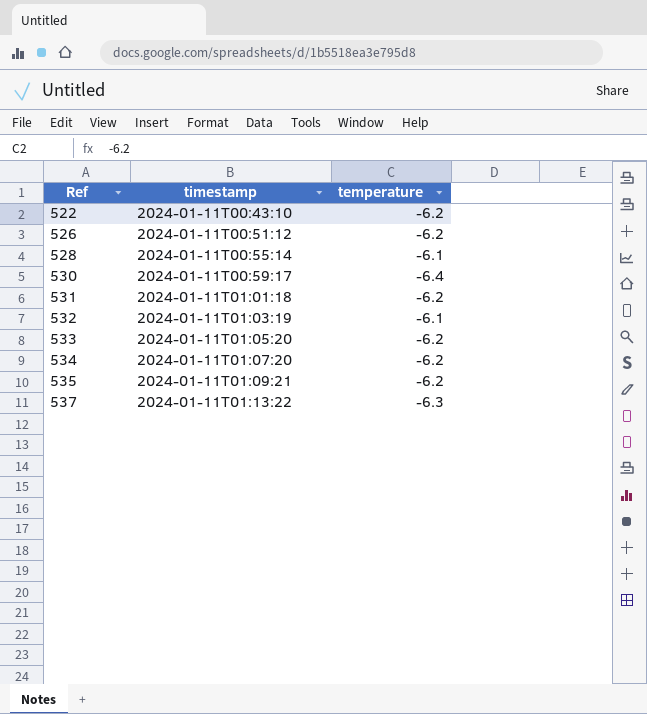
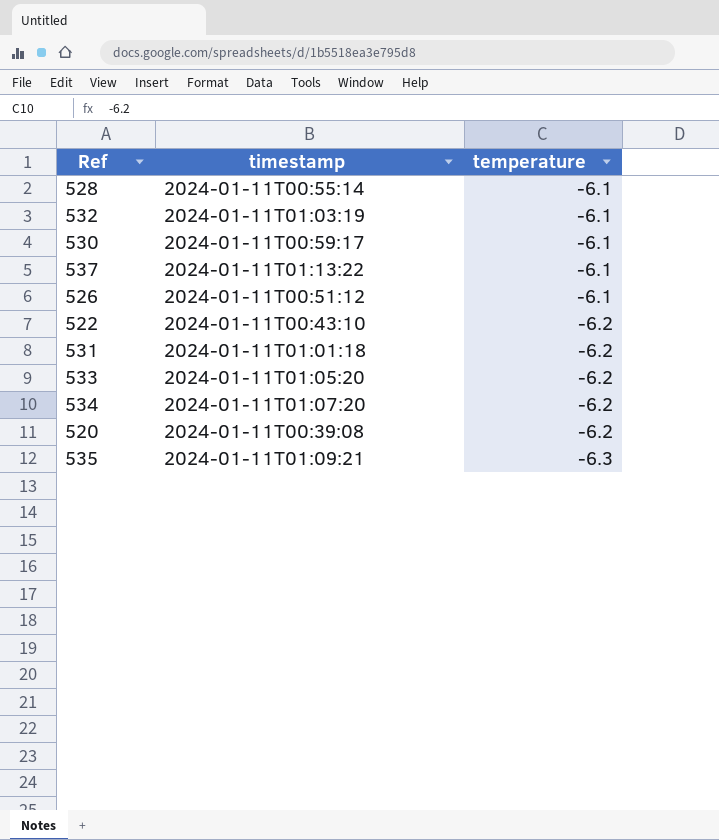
row order: Ref ascending -> temperature descending
530 | temperature: -6.4 -> -6.1
537 | temperature: -6.3 -> -6.1
526 | temperature: -6.2 -> -6.1
row 520: none -> 2024-01-11T00:39:08 | -6.2
535 | temperature: -6.2 -> -6.3

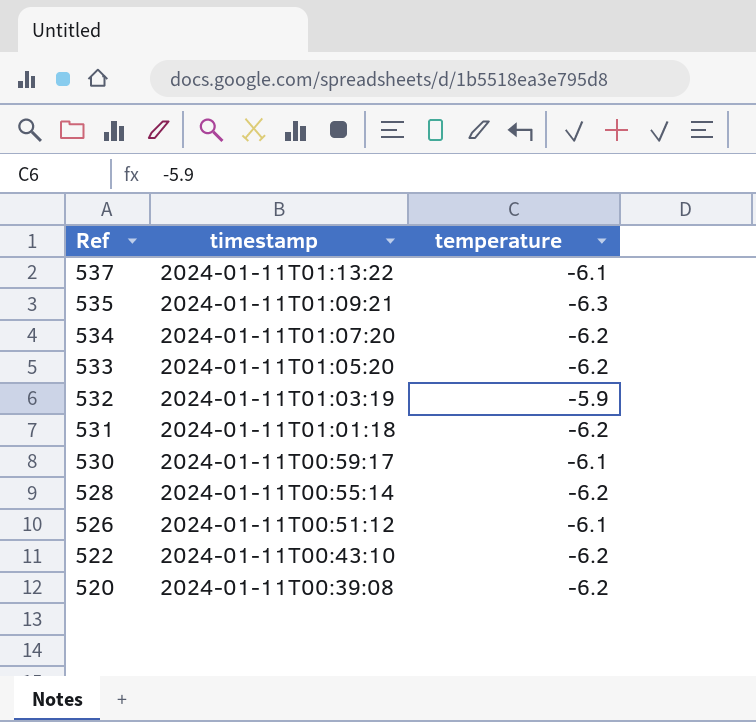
row order: temperature descending -> Ref descending
532 | temperature: -6.1 -> -5.9
528 | temperature: -6.1 -> -6.2

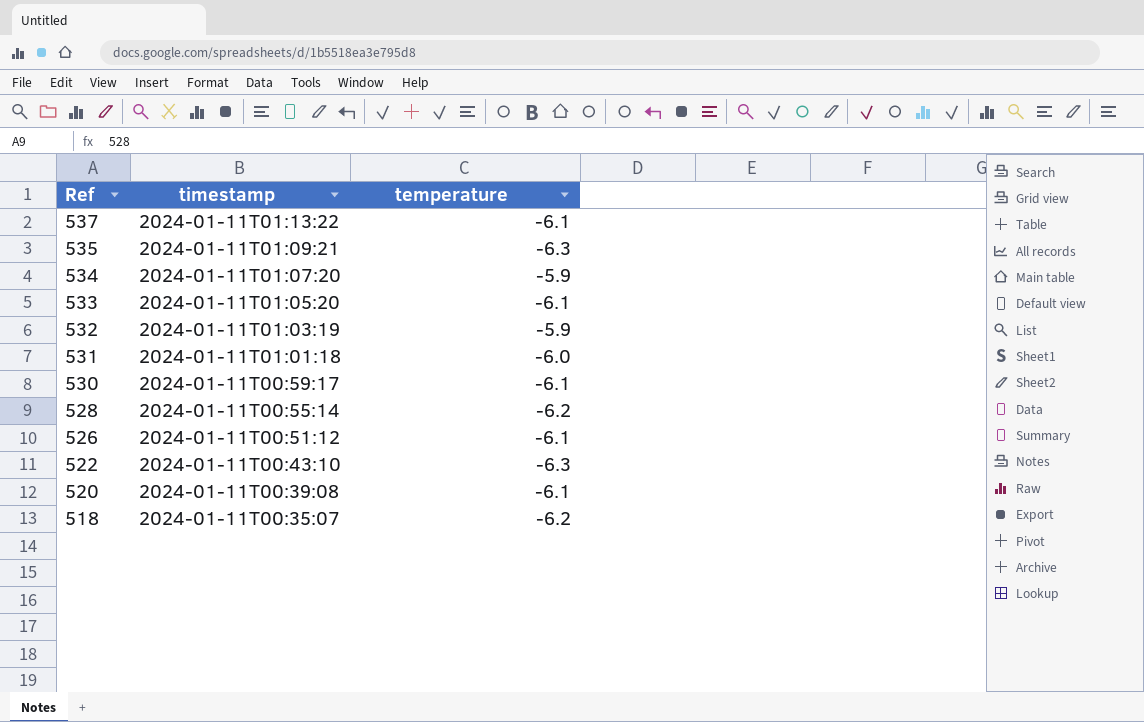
534 | temperature: -6.2 -> -5.9
533 | temperature: -6.2 -> -6.1
531 | temperature: -6.2 -> -6.0
522 | temperature: -6.2 -> -6.3
520 | temperature: -6.2 -> -6.1
row 518: none -> 2024-01-11T00:35:07 | -6.2

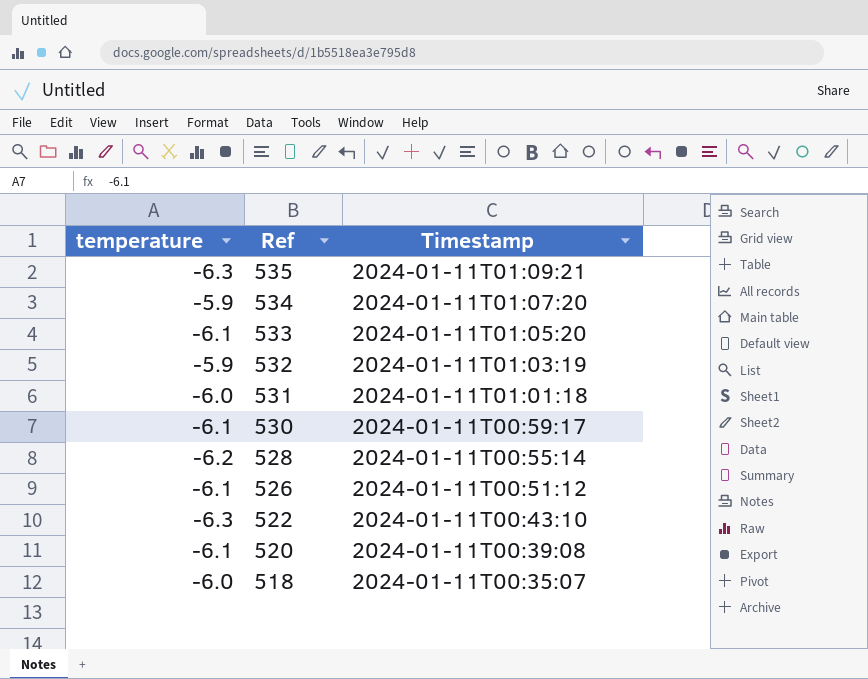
column temperature | position: 3 -> 1
column name: timestamp -> Timestamp
row 537: 2024-01-11T01:13:22 | -6.1 -> none
518 | temperature: -6.2 -> -6.0

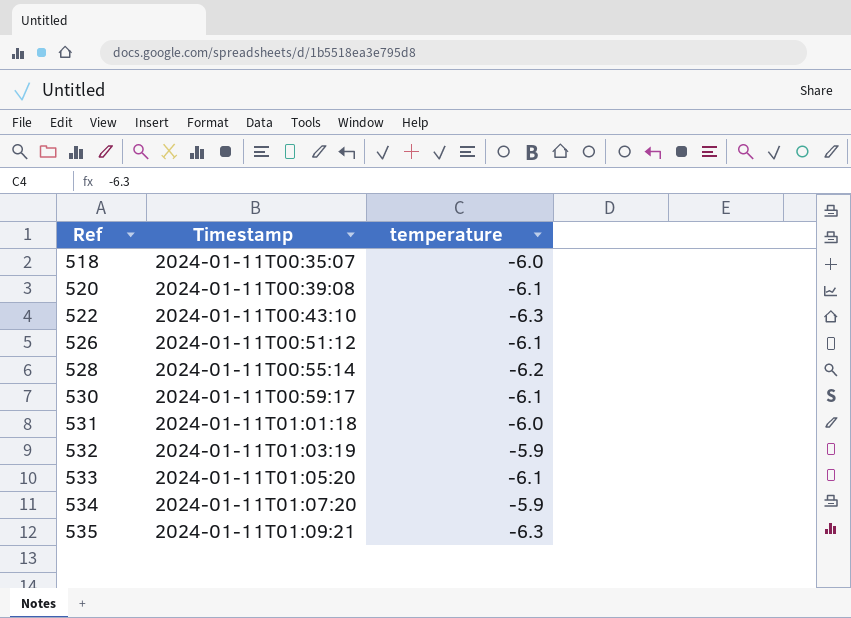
row order: Ref descending -> Ref ascending
column temperature | position: 1 -> 3

